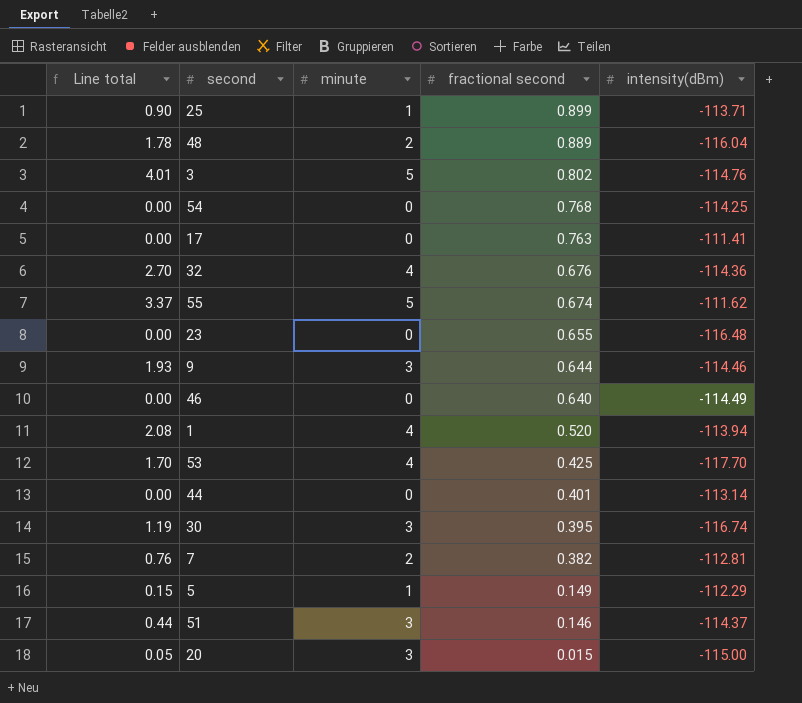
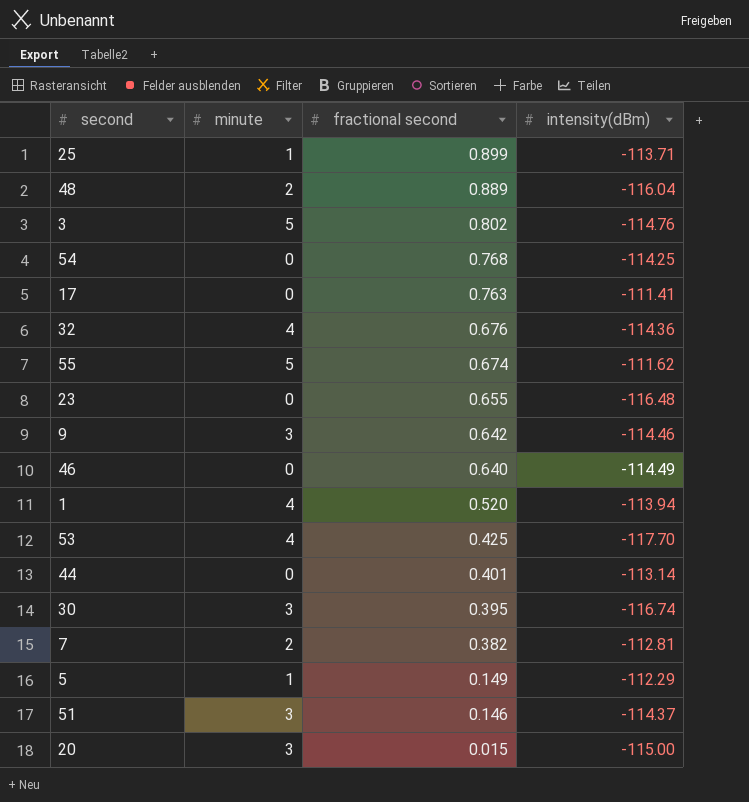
column Line total | formula: [minute] * [fractional second] -> none
9 | fractional second: 0.644 -> 0.642

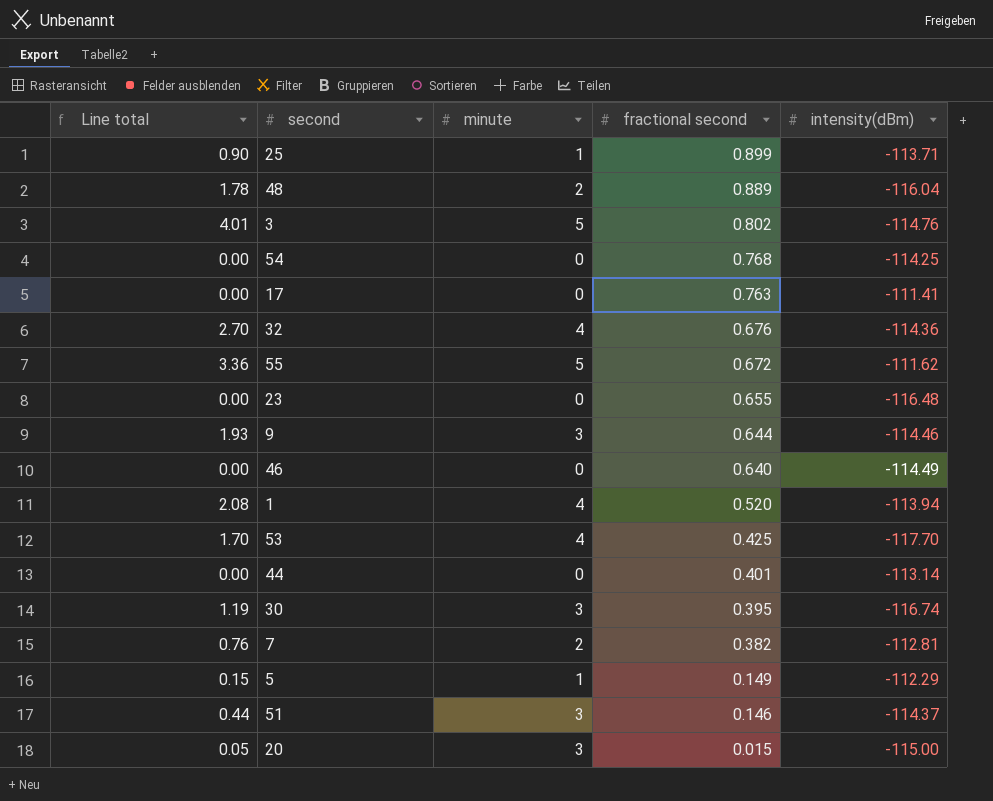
column Line total | formula: none -> [minute] * [fractional second]
55 | fractional second: 0.674 -> 0.672
9 | fractional second: 0.642 -> 0.644

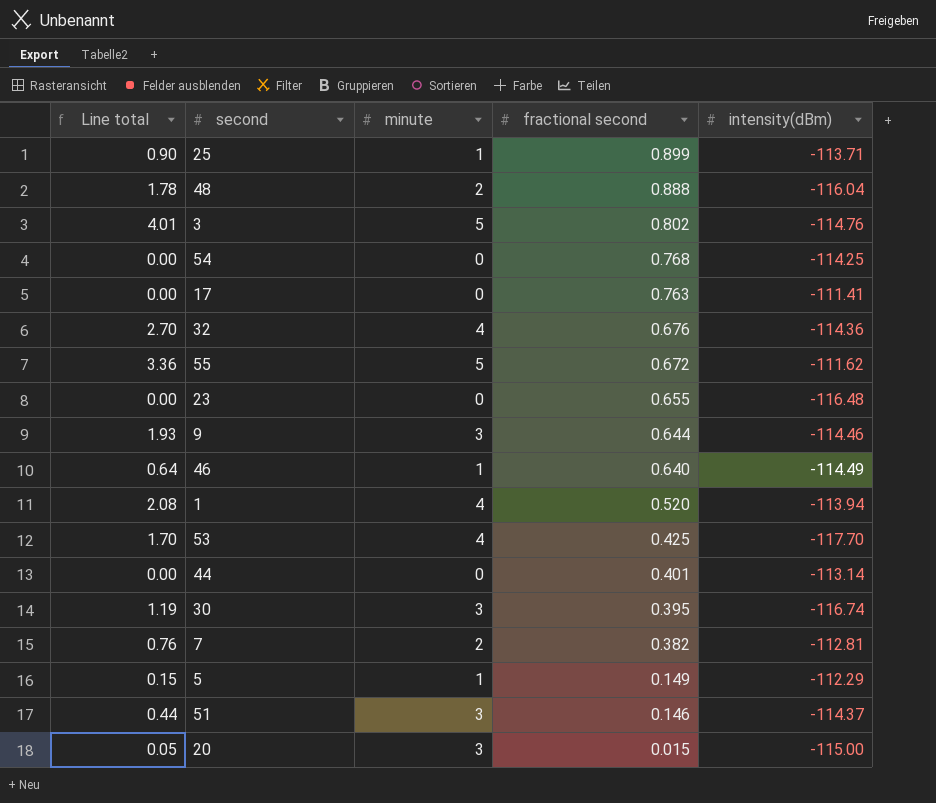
48 | fractional second: 0.889 -> 0.888
46 | Line total: 0.00 -> 0.64
46 | minute: 0 -> 1

